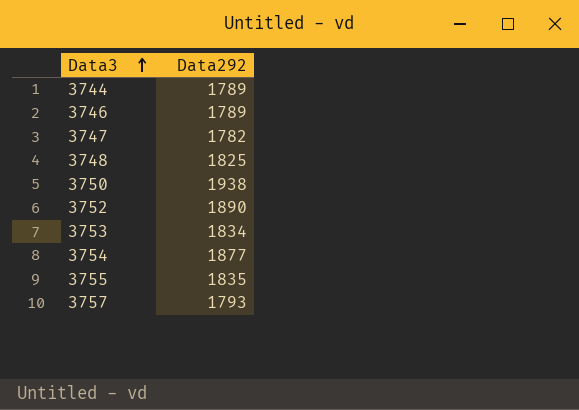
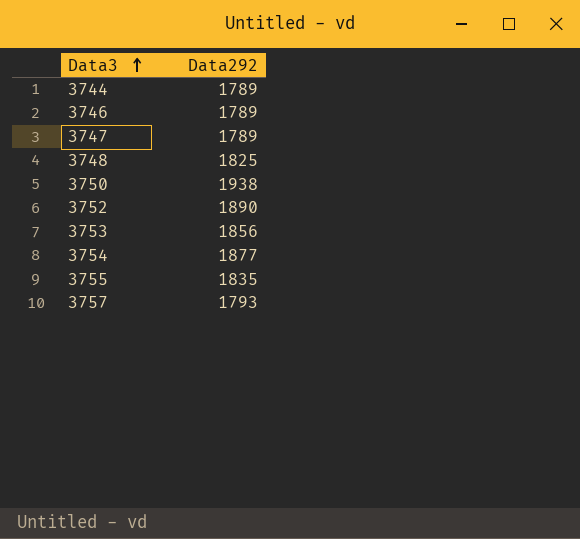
3747 | Data292: 1782 -> 1789
3753 | Data292: 1834 -> 1856

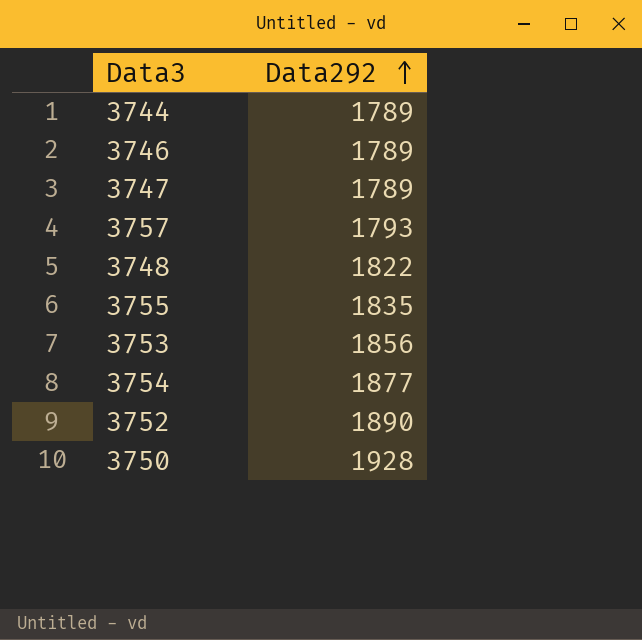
row order: Data3 ascending -> Data292 ascending
3748 | Data292: 1825 -> 1822
3750 | Data292: 1938 -> 1928

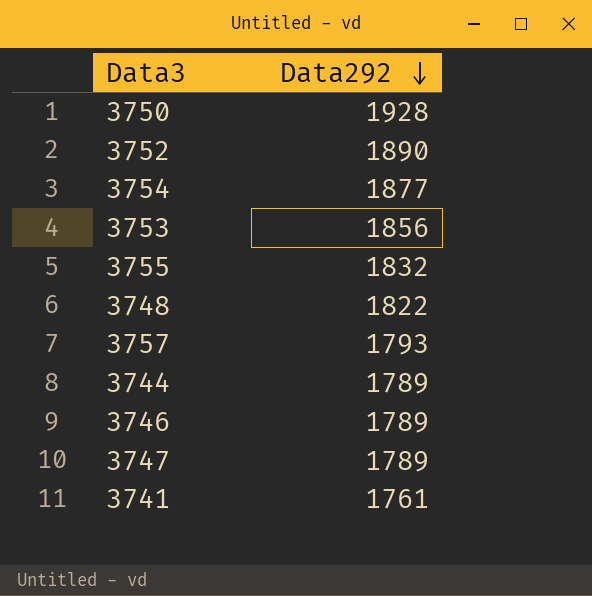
row order: Data292 ascending -> Data292 descending
3755 | Data292: 1835 -> 1832
row 3741: none -> 1761

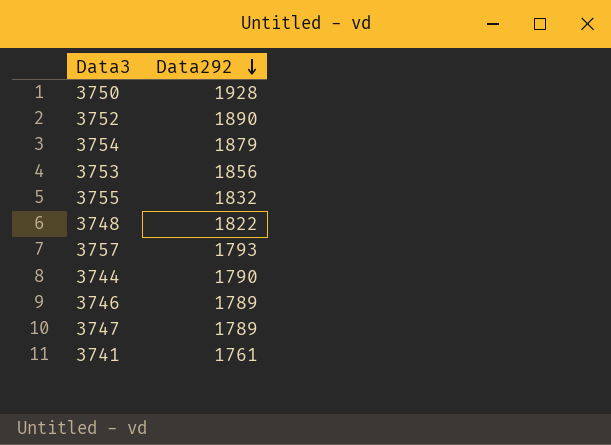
3754 | Data292: 1877 -> 1879
3744 | Data292: 1789 -> 1790

